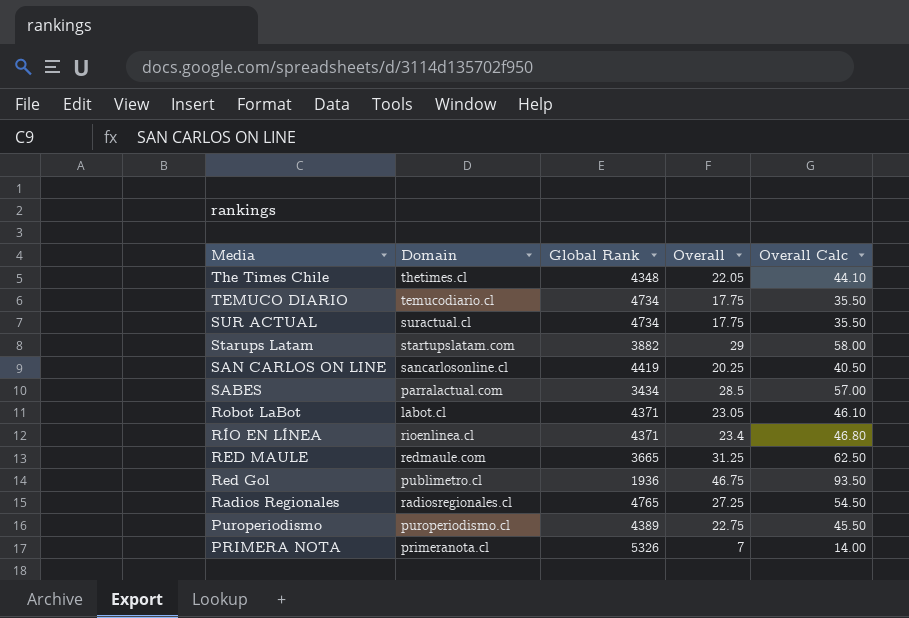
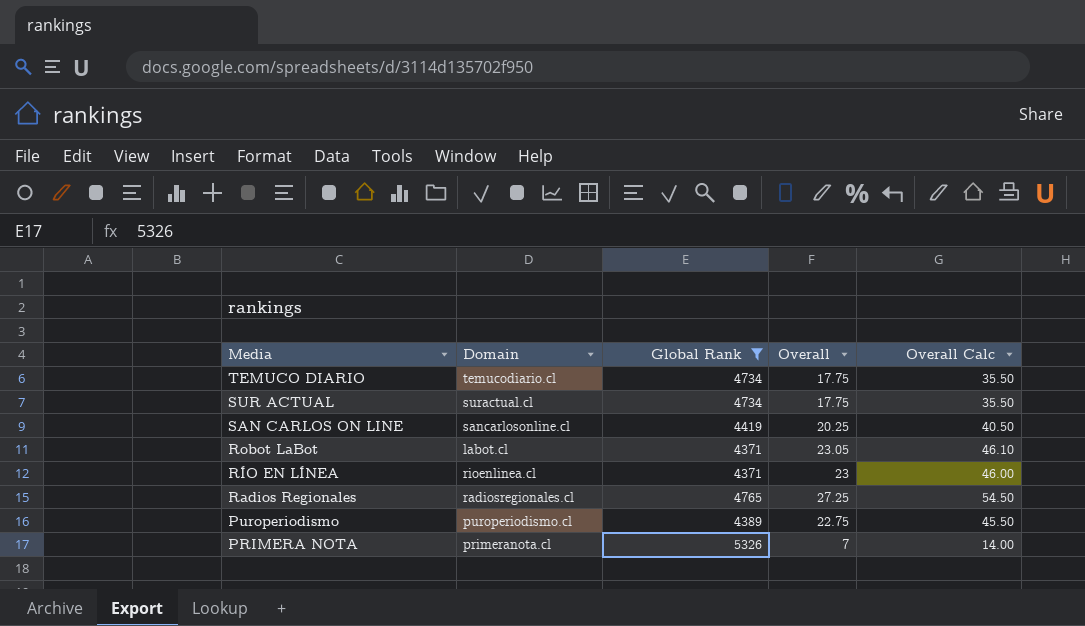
filter: none -> Global Rank >= 4371
RÍO EN LÍNEA | Overall: 23.4 -> 23
RÍO EN LÍNEA | Overall Calc: 46.80 -> 46.00

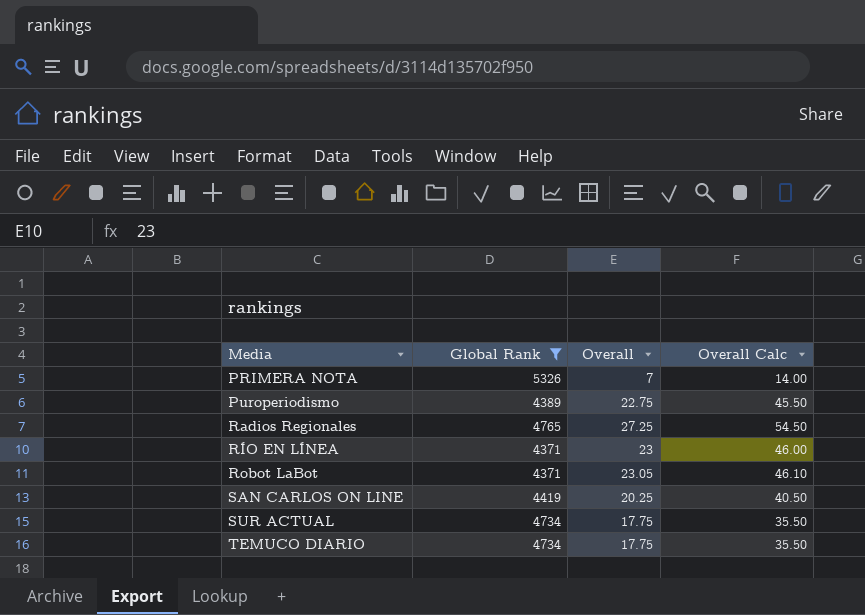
row order: Media descending -> Media ascending
column Domain | position: 2 -> none

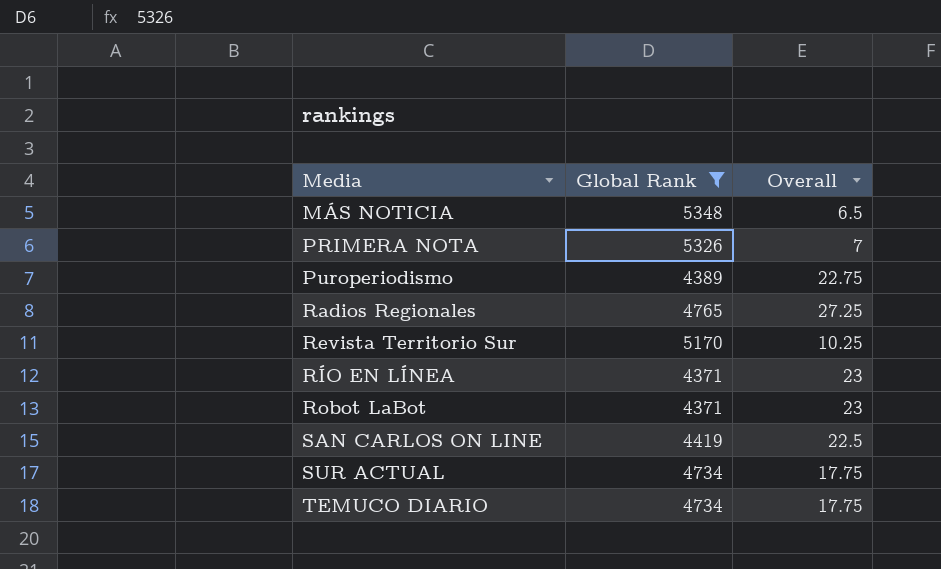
column Overall Calc | formula: [Overall] * 2 -> none
row MÁS NOTICIA: none -> 5348 | 6.5
row Revista Territorio Sur: none -> 5170 | 10.25
Robot LaBot | Overall: 23.05 -> 23
SAN CARLOS ON LINE | Overall: 20.25 -> 22.5

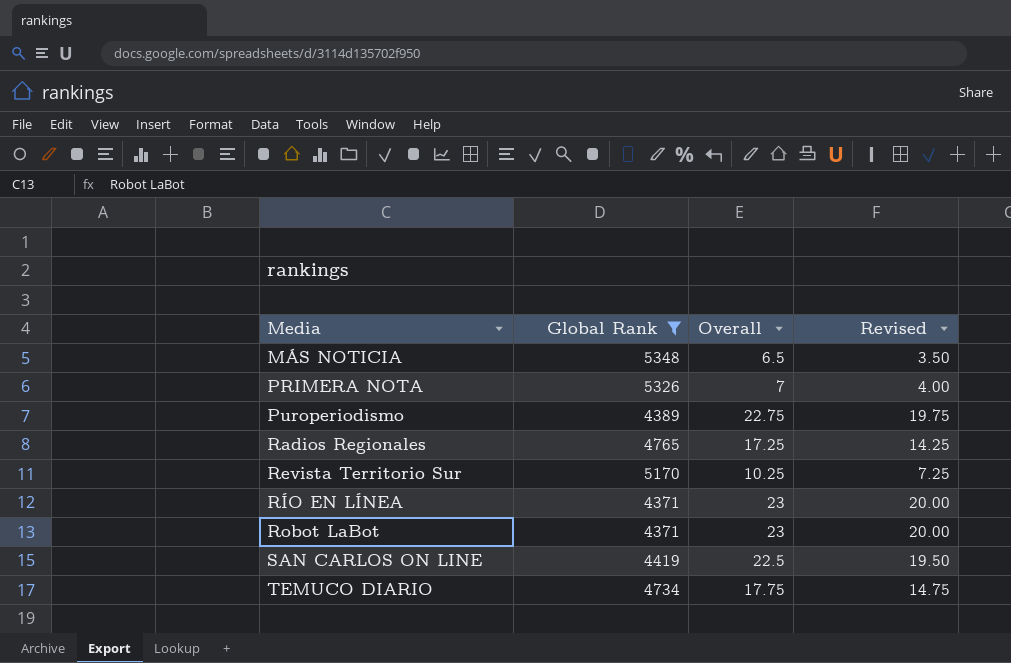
column Revised | formula: none -> [Overall] - 3
row SUR ACTUAL: 4734 | 17.75 -> none
Radios Regionales | Overall: 27.25 -> 17.25

